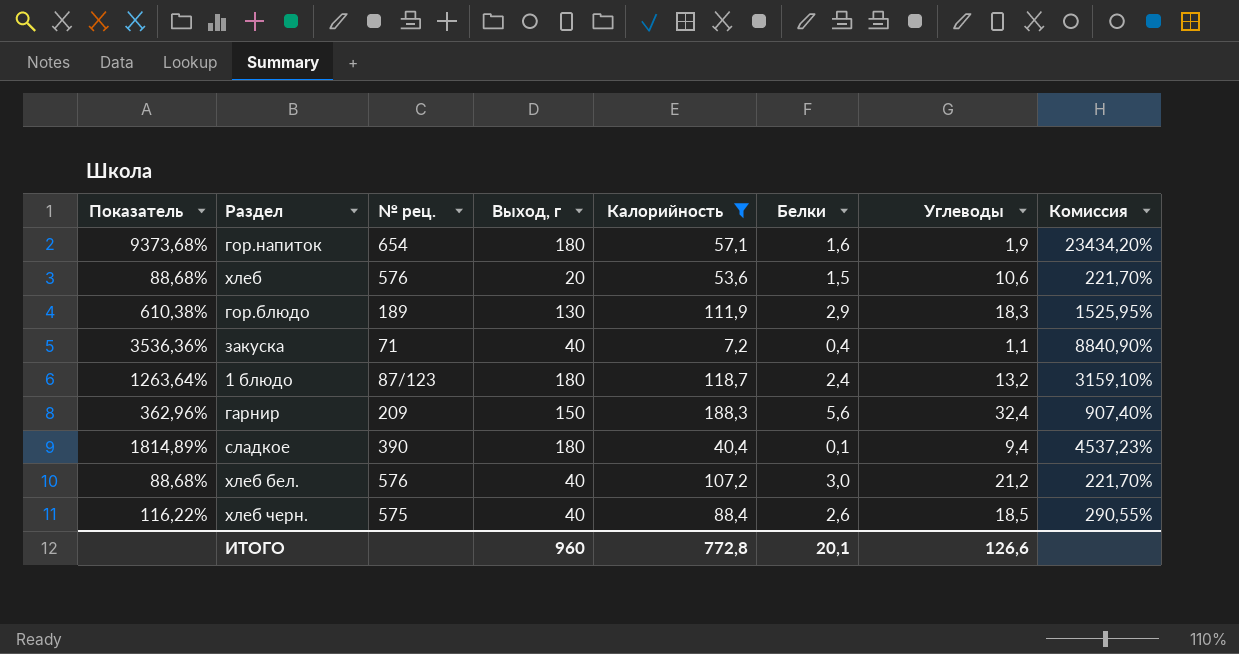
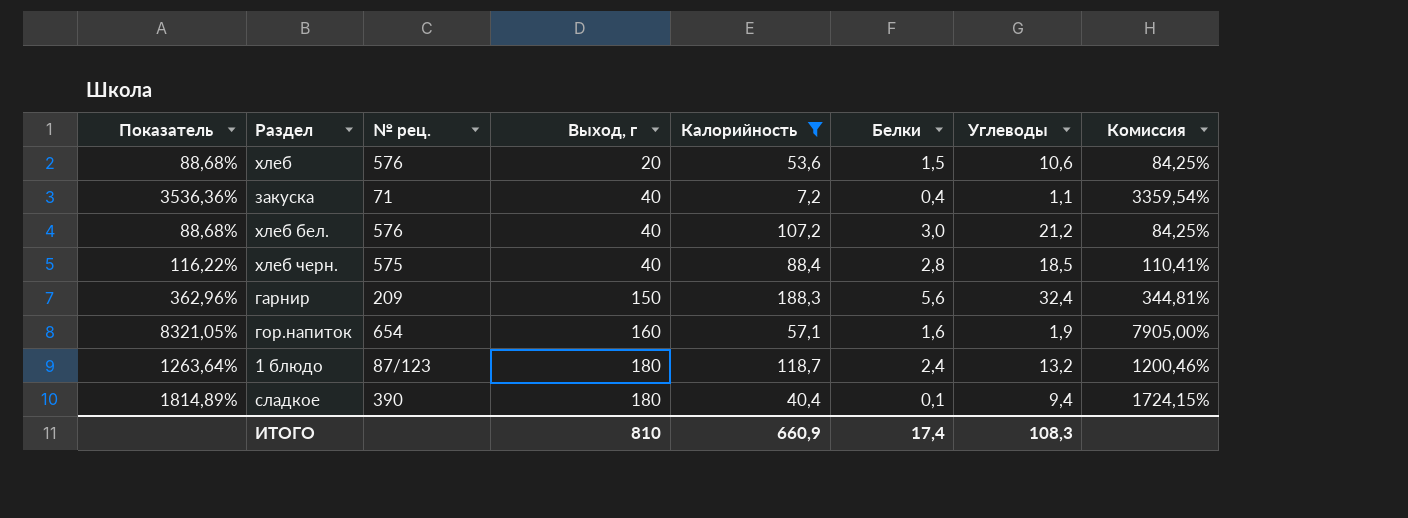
row order: none -> Выход, г ascending
column Комиссия | formula: [Показатель] * 2,5 -> [Показатель] * 0,95
row гор.блюдо: 610,38% | 189 | 130 | 111,9 | 2,9 | 18,3 | 1525,95% -> none
хлеб черн. | Белки: 2,6 -> 2,8
гор.напиток | Показатель: 9373,68% -> 8321,05%
гор.напиток | Выход, г: 180 -> 160
ИТОГО | Выход, г: 960 -> 810
ИТОГО | Калорийность: 772,8 -> 660,9
ИТОГО | Белки: 20,1 -> 17,4
ИТОГО | Углеводы: 126,6 -> 108,3

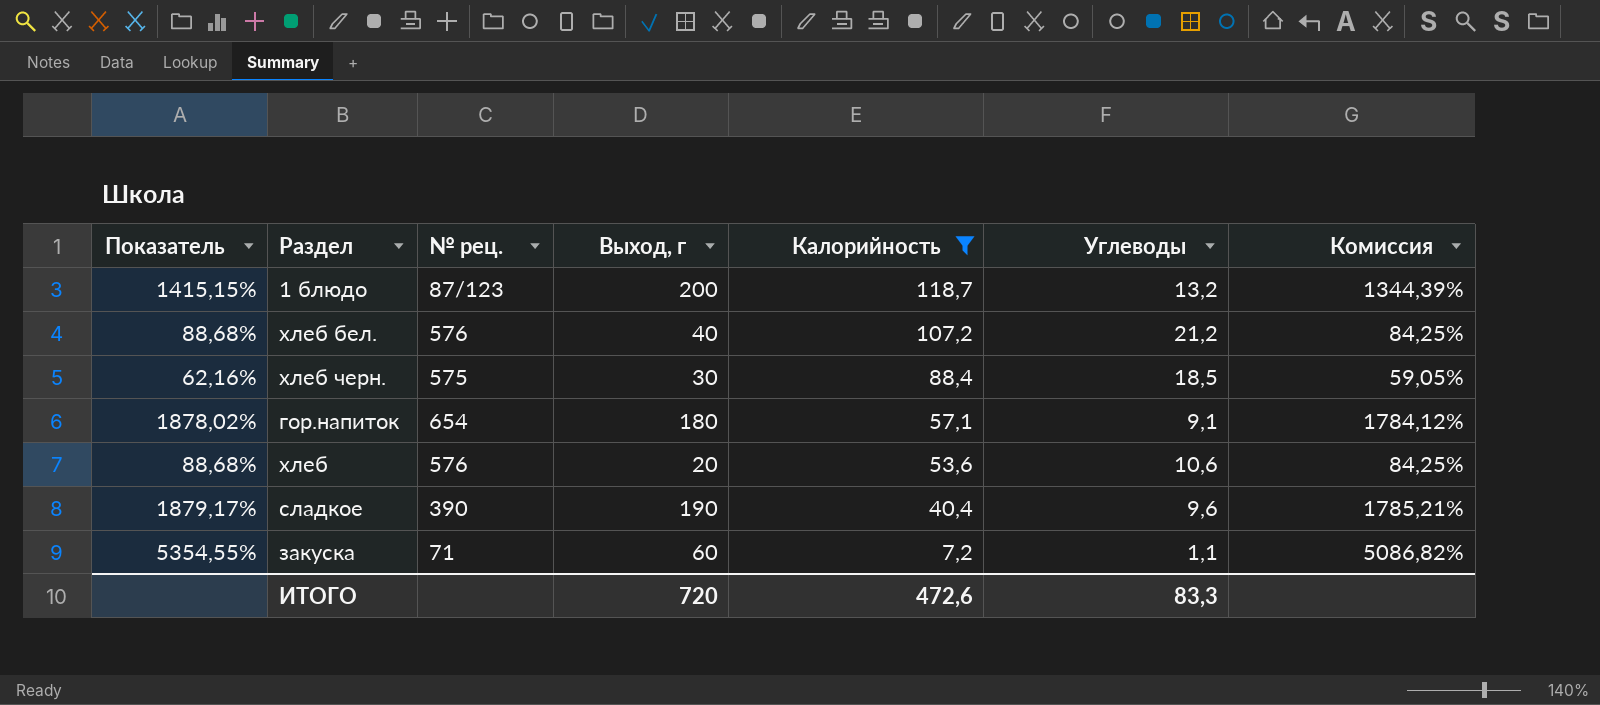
row order: Выход, г ascending -> Калорийность descending
column Белки | position: 6 -> none
row гарнир: 362,96% | 209 | 150 | 188,3 | 5,6 | 32,4 | 344,81% -> none
1 блюдо | Показатель: 1263,64% -> 1415,15%
1 блюдо | Выход, г: 180 -> 200
1 блюдо | Комиссия: 1200,46% -> 1344,39%
хлеб черн. | Показатель: 116,22% -> 62,16%
хлеб черн. | Выход, г: 40 -> 30
хлеб черн. | Комиссия: 110,41% -> 59,05%
гор.напиток | Показатель: 8321,05% -> 1878,02%
гор.напиток | Выход, г: 160 -> 180
гор.напиток | Углеводы: 1,9 -> 9,1
гор.напиток | Комиссия: 7905,00% -> 1784,12%
сладкое | Показатель: 1814,89% -> 1879,17%
сладкое | Выход, г: 180 -> 190
сладкое | Углеводы: 9,4 -> 9,6
сладкое | Комиссия: 1724,15% -> 1785,21%
закуска | Показатель: 3536,36% -> 5354,55%
закуска | Выход, г: 40 -> 60
закуска | Комиссия: 3359,54% -> 5086,82%
ИТОГО | Выход, г: 810 -> 720
ИТОГО | Калорийность: 660,9 -> 472,6
ИТОГО | Углеводы: 108,3 -> 83,3

